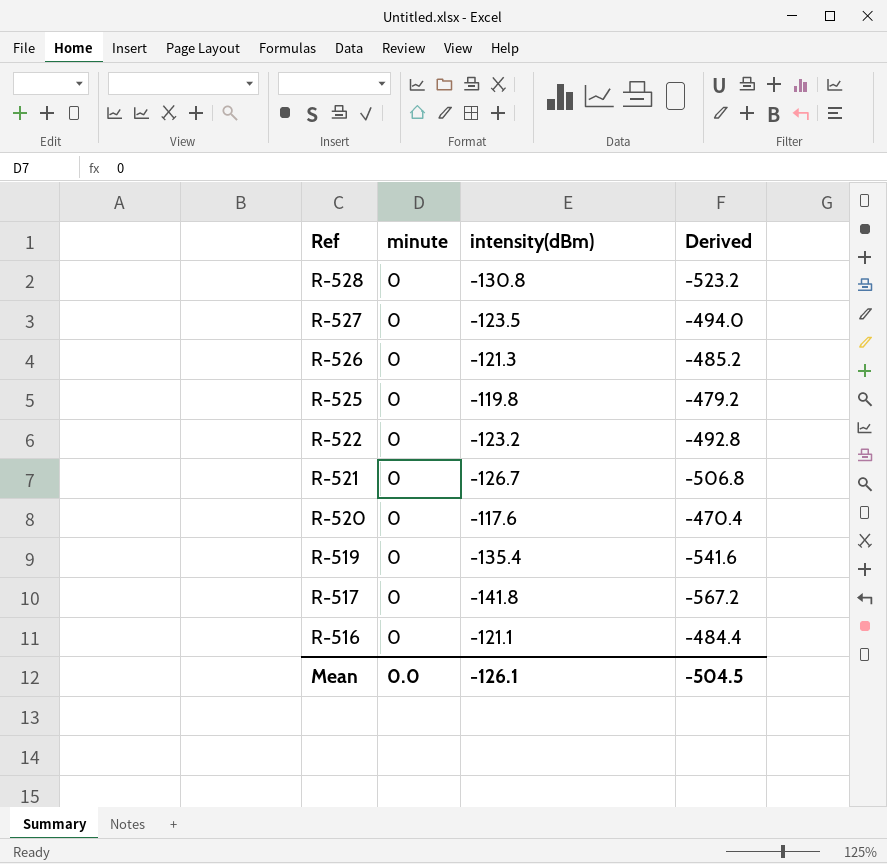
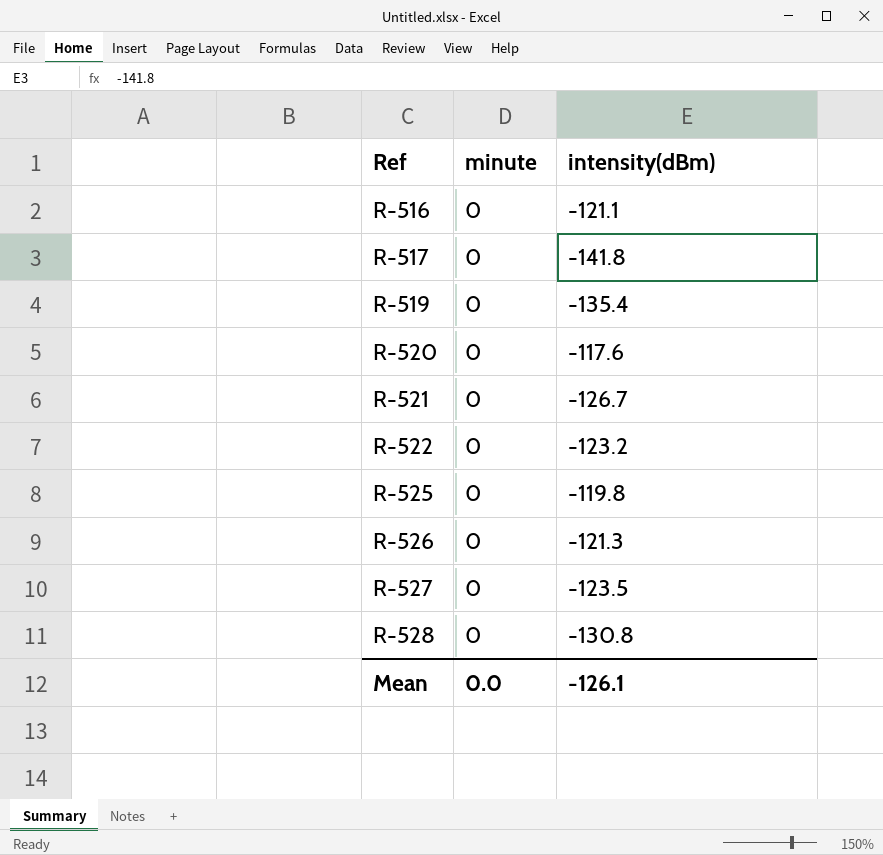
row order: Ref descending -> Ref ascending
column Derived | formula: [intensity(dBm)] * 4 -> none

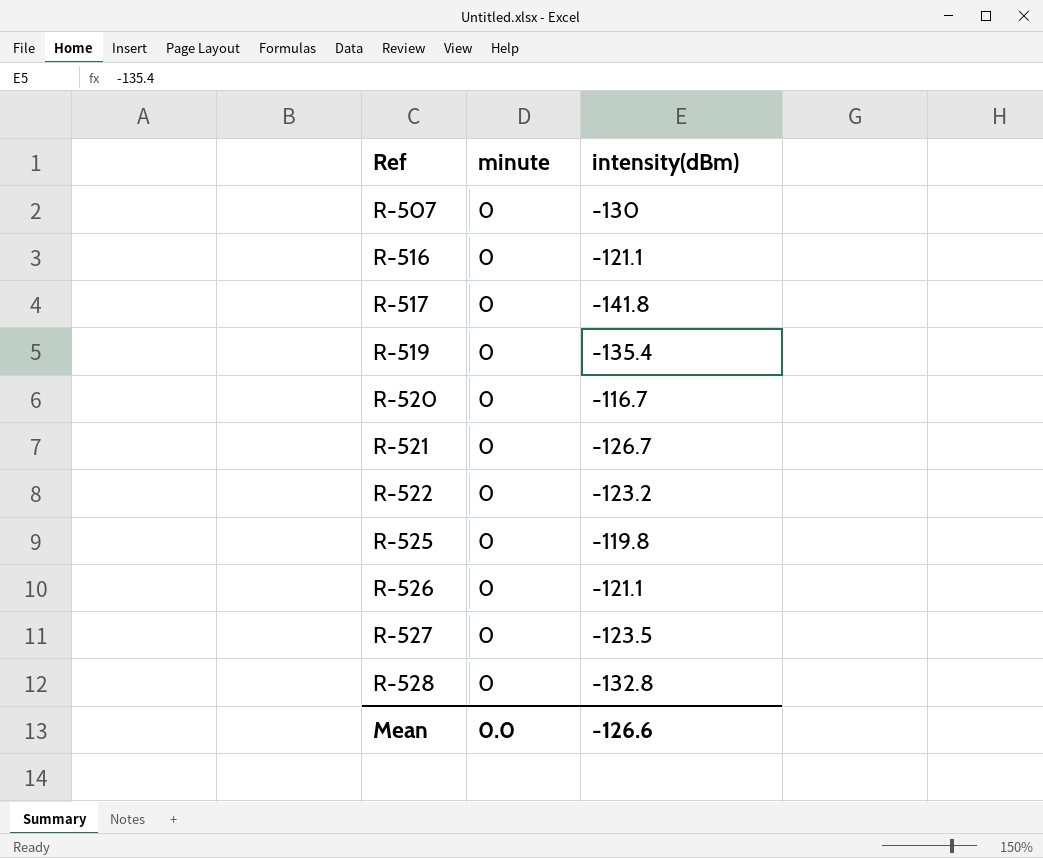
row R-507: none -> 0 | -130
R-520 | intensity(dBm): -117.6 -> -116.7
R-526 | intensity(dBm): -121.3 -> -121.1
R-528 | intensity(dBm): -130.8 -> -132.8
Mean | intensity(dBm): -126.1 -> -126.6

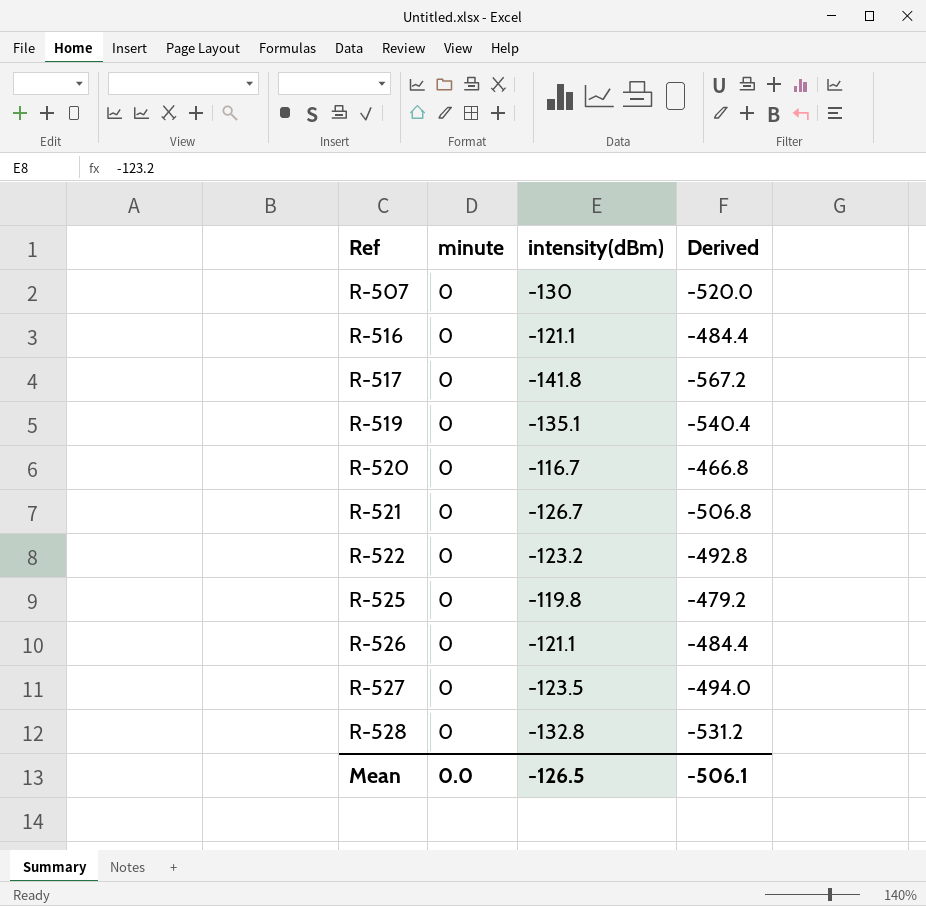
column Derived | formula: none -> [intensity(dBm)] * 4
R-519 | intensity(dBm): -135.4 -> -135.1
Mean | intensity(dBm): -126.6 -> -126.5

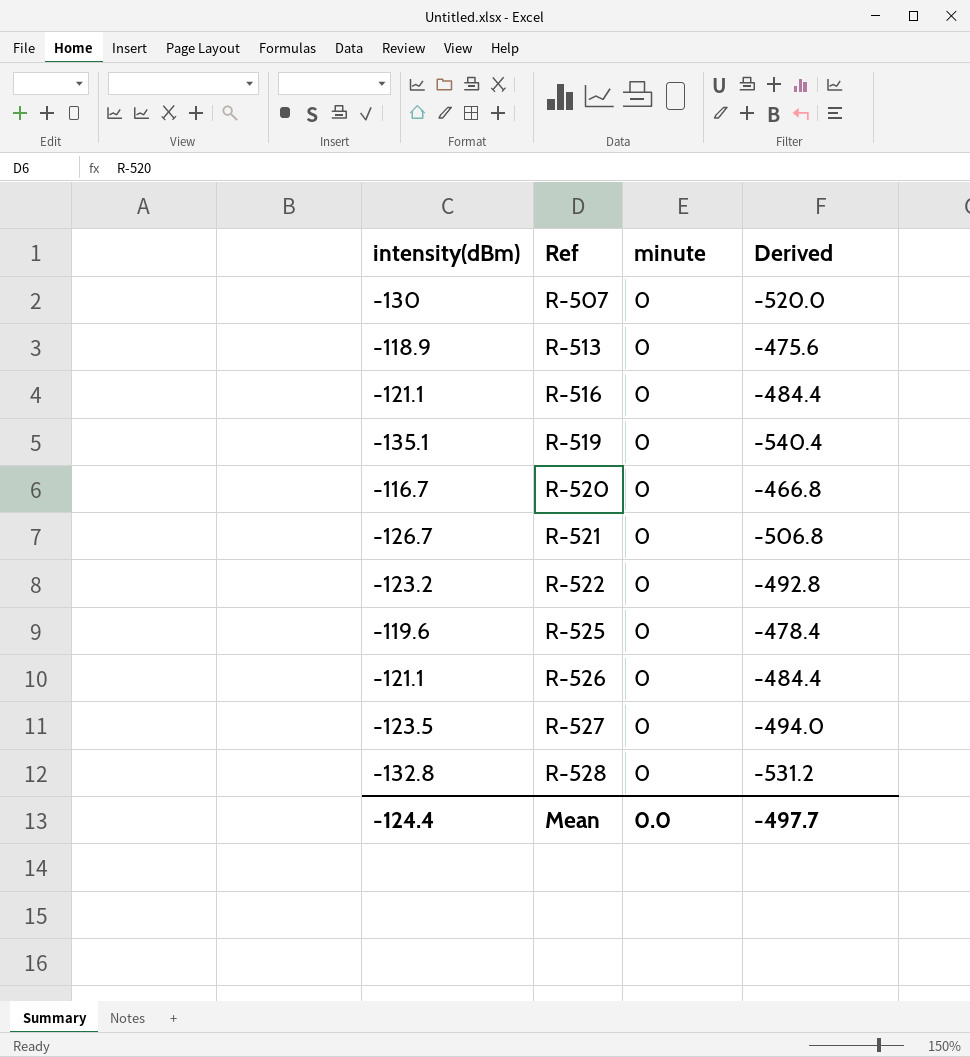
column intensity(dBm) | position: 3 -> 1
row R-517: 0 | -141.8 | -567.2 -> none
row R-513: none -> -118.9 | 0 | -475.6
R-525 | intensity(dBm): -119.8 -> -119.6
R-525 | Derived: -479.2 -> -478.4
Mean | intensity(dBm): -126.5 -> -124.4
Mean | Derived: -506.1 -> -497.7

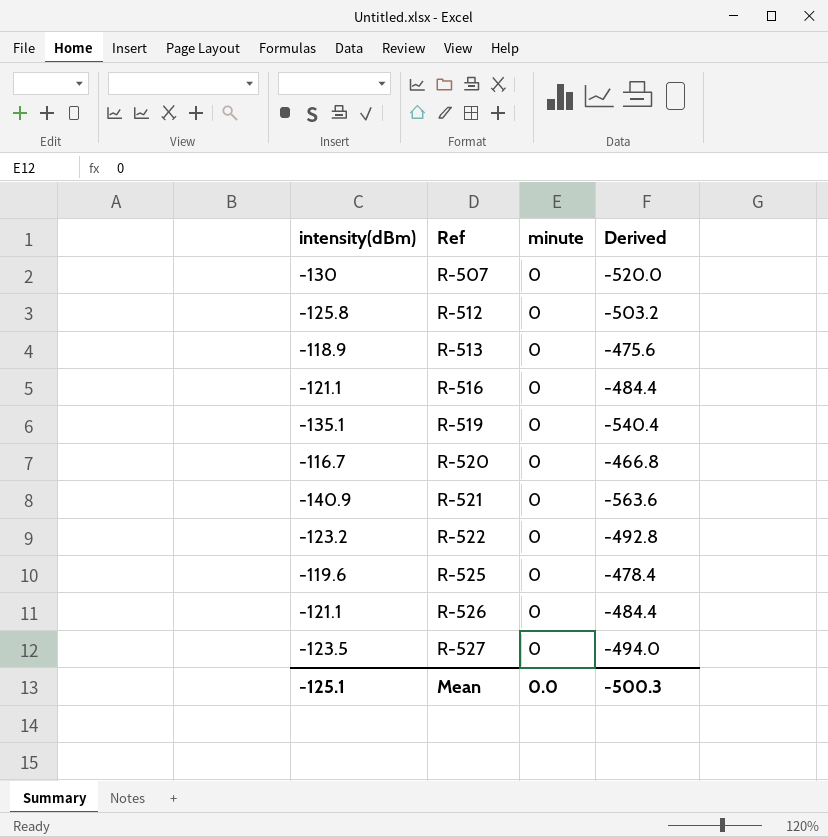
row R-528: -132.8 | 0 | -531.2 -> none
row R-512: none -> -125.8 | 0 | -503.2
R-521 | intensity(dBm): -126.7 -> -140.9
R-521 | Derived: -506.8 -> -563.6
Mean | intensity(dBm): -124.4 -> -125.1
Mean | Derived: -497.7 -> -500.3

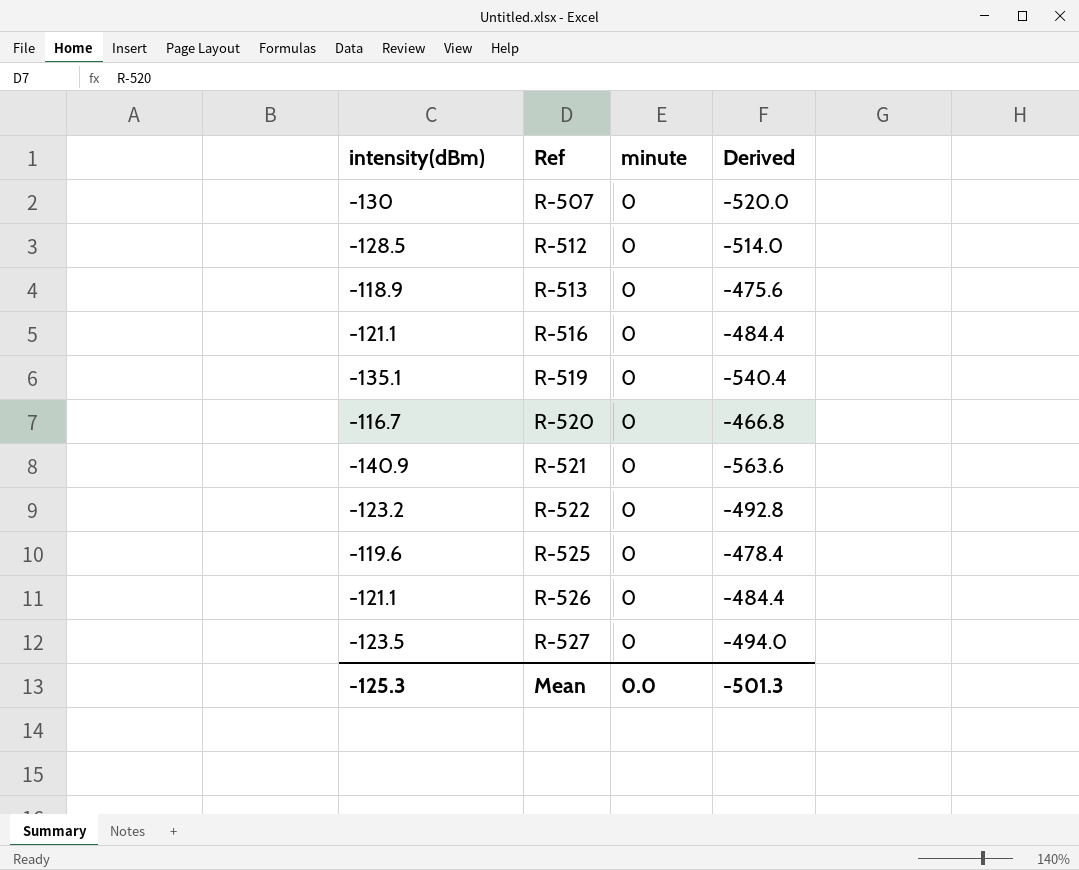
R-512 | intensity(dBm): -125.8 -> -128.5
R-512 | Derived: -503.2 -> -514.0
Mean | intensity(dBm): -125.1 -> -125.3
Mean | Derived: -500.3 -> -501.3

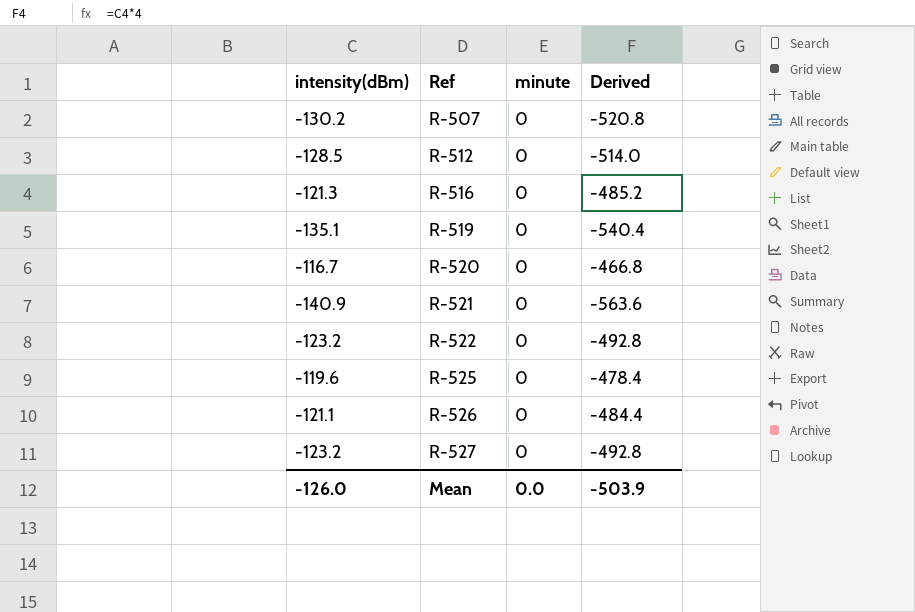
row R-513: -118.9 | 0 | -475.6 -> none
R-507 | intensity(dBm): -130 -> -130.2
R-507 | Derived: -520.0 -> -520.8
R-516 | intensity(dBm): -121.1 -> -121.3
R-516 | Derived: -484.4 -> -485.2
R-527 | intensity(dBm): -123.5 -> -123.2
R-527 | Derived: -494.0 -> -492.8
Mean | intensity(dBm): -125.3 -> -126.0
Mean | Derived: -501.3 -> -503.9

